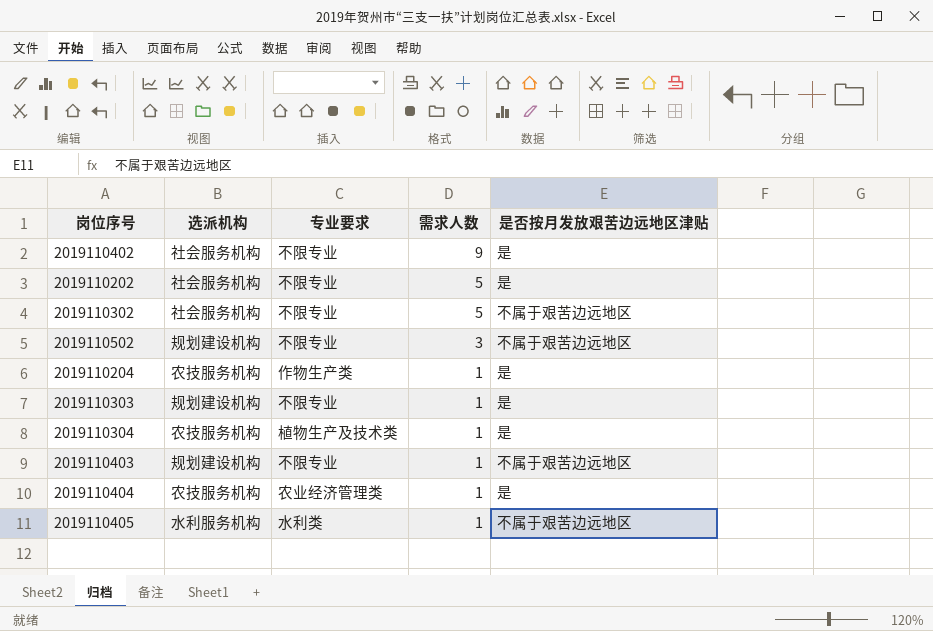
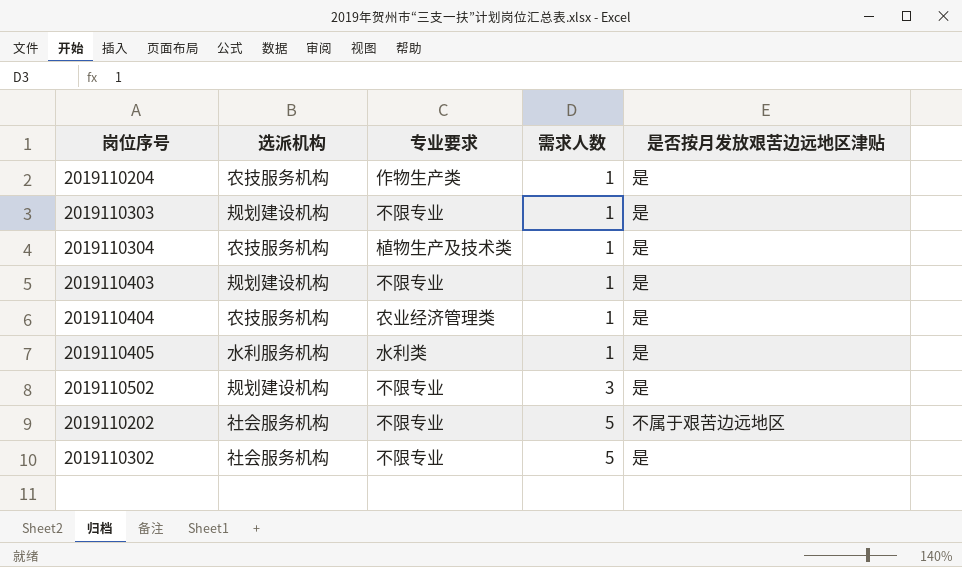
row order: 需求人数 descending -> 需求人数 ascending
row 2019110402: 社会服务机构 | 不限专业 | 9 | 是 -> none
2019110403 | 是否按月发放艰苦边远地区津贴: 不属于艰苦边远地区 -> 是
2019110405 | 是否按月发放艰苦边远地区津贴: 不属于艰苦边远地区 -> 是
2019110502 | 是否按月发放艰苦边远地区津贴: 不属于艰苦边远地区 -> 是
2019110202 | 是否按月发放艰苦边远地区津贴: 是 -> 不属于艰苦边远地区
2019110302 | 是否按月发放艰苦边远地区津贴: 不属于艰苦边远地区 -> 是

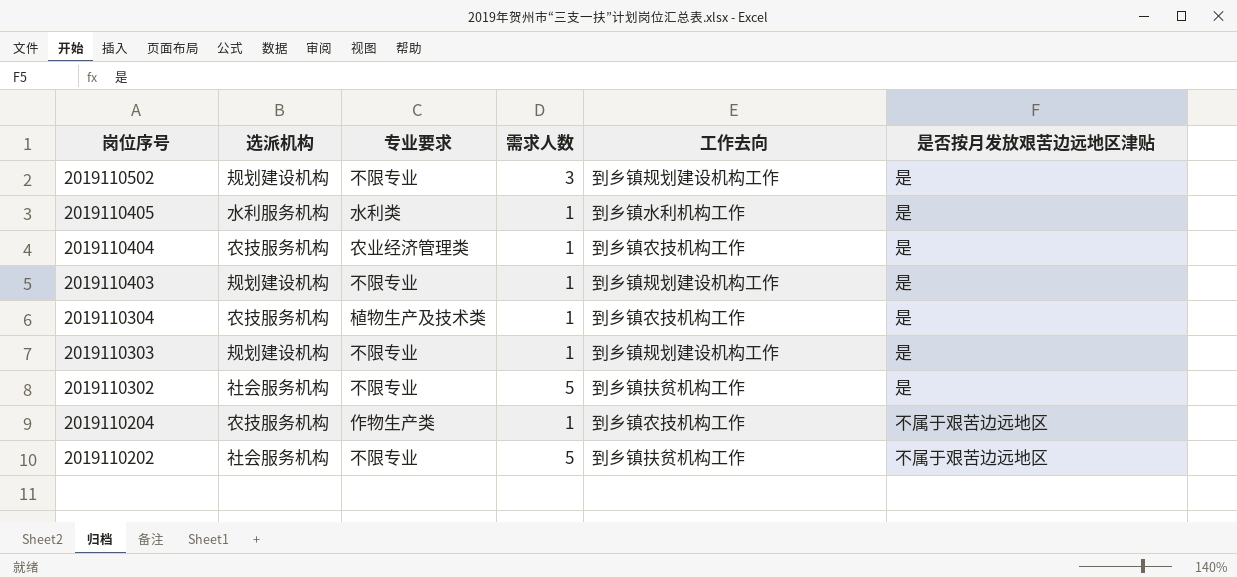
row order: 需求人数 ascending -> 岗位序号 descending
column 工作去向 | position: none -> 5
2019110204 | 是否按月发放艰苦边远地区津贴: 是 -> 不属于艰苦边远地区

